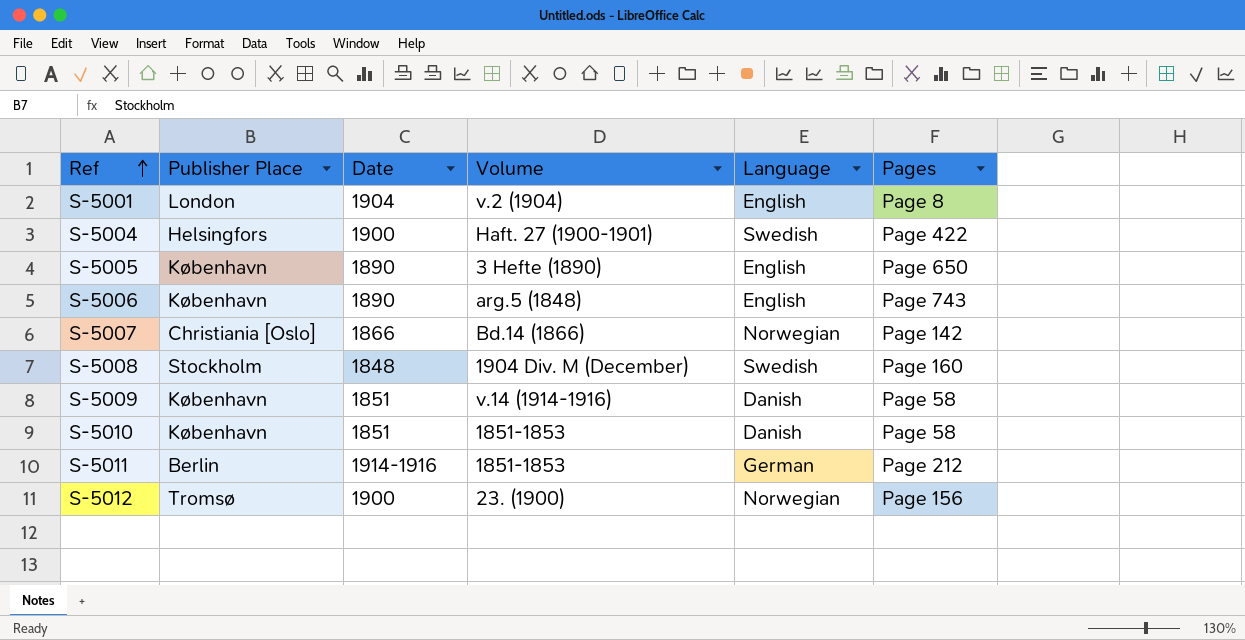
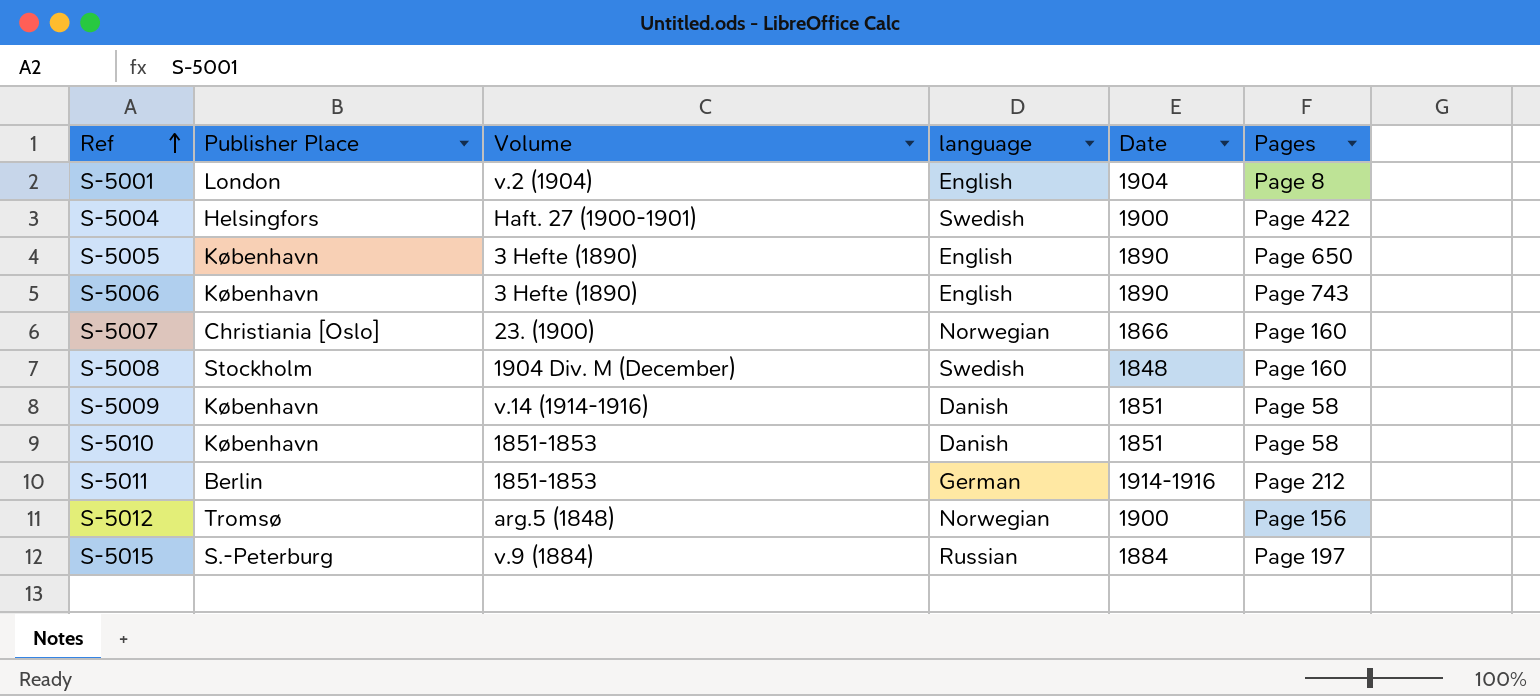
column name: Language -> language
column Date | position: 3 -> 5
S-5006 | Volume: arg.5 (1848) -> 3 Hefte (1890)
S-5007 | Volume: Bd.14 (1866) -> 23. (1900)
S-5007 | Pages: Page 142 -> Page 160
S-5012 | Volume: 23. (1900) -> arg.5 (1848)
row S-5015: none -> S.-Peterburg | v.9 (1884) | Russian | 1884 | Page 197

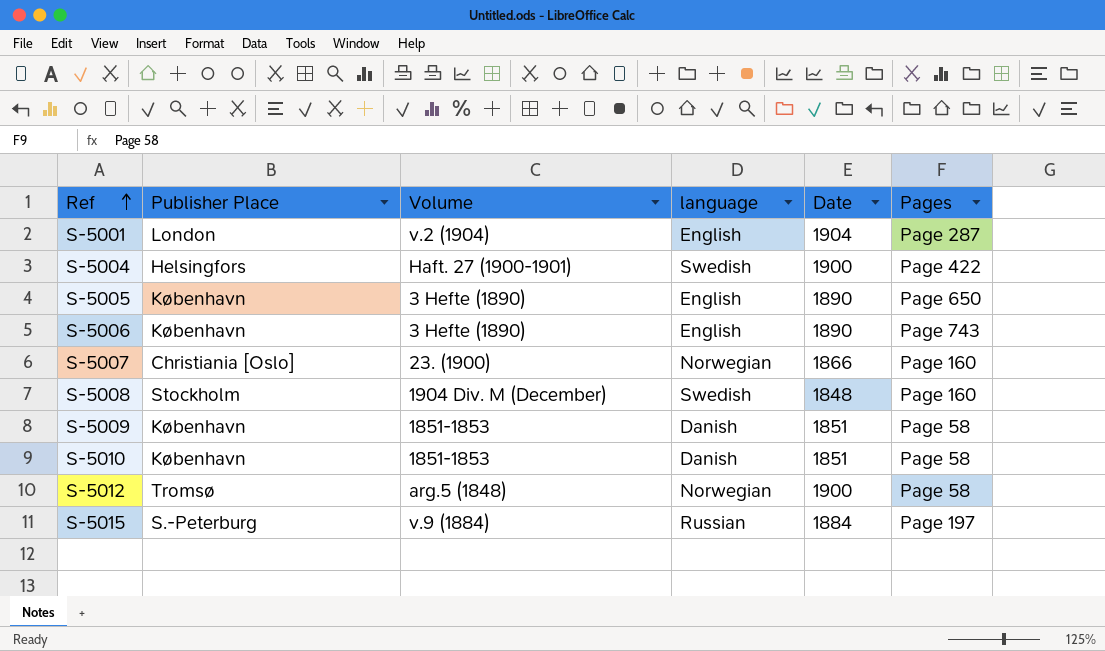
row S-5011: Berlin | 1851-1853 | German | 1914-1916 | Page 212 -> none
S-5001 | Pages: Page 8 -> Page 287
S-5009 | Volume: v.14 (1914-1916) -> 1851-1853
S-5012 | Pages: Page 156 -> Page 58

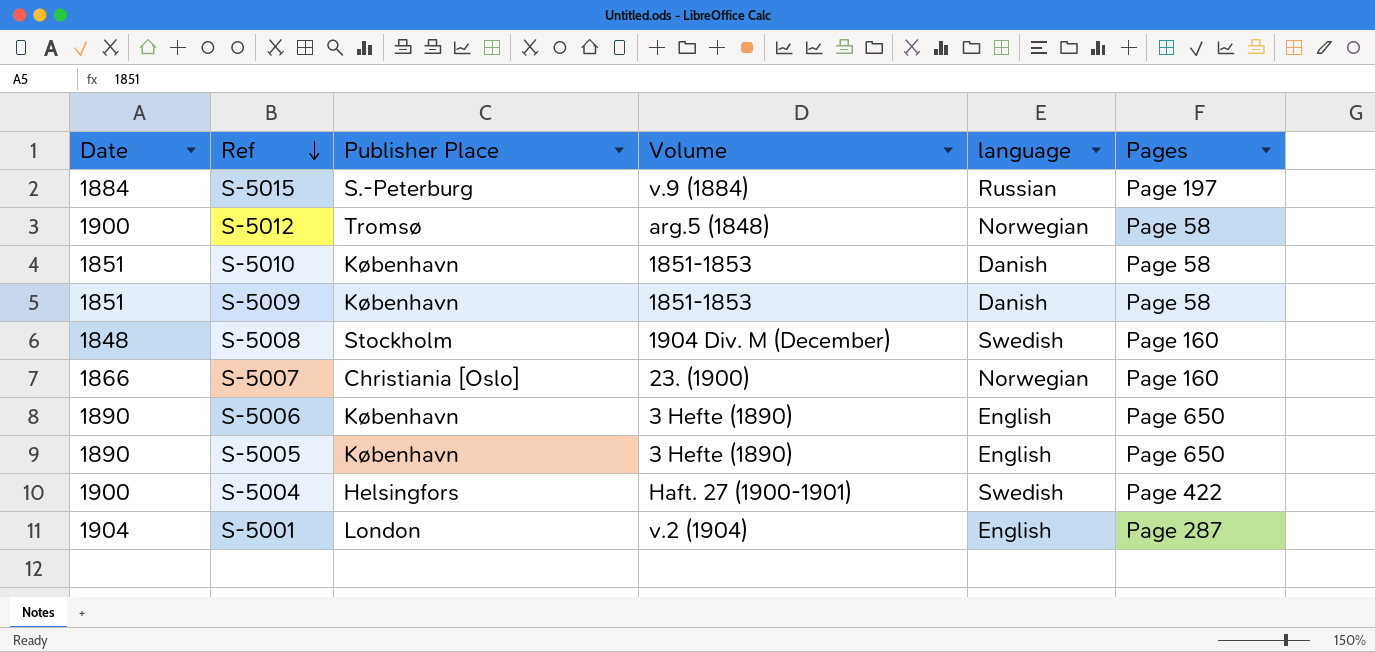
row order: Ref ascending -> Ref descending
column Date | position: 5 -> 1
S-5006 | Pages: Page 743 -> Page 650

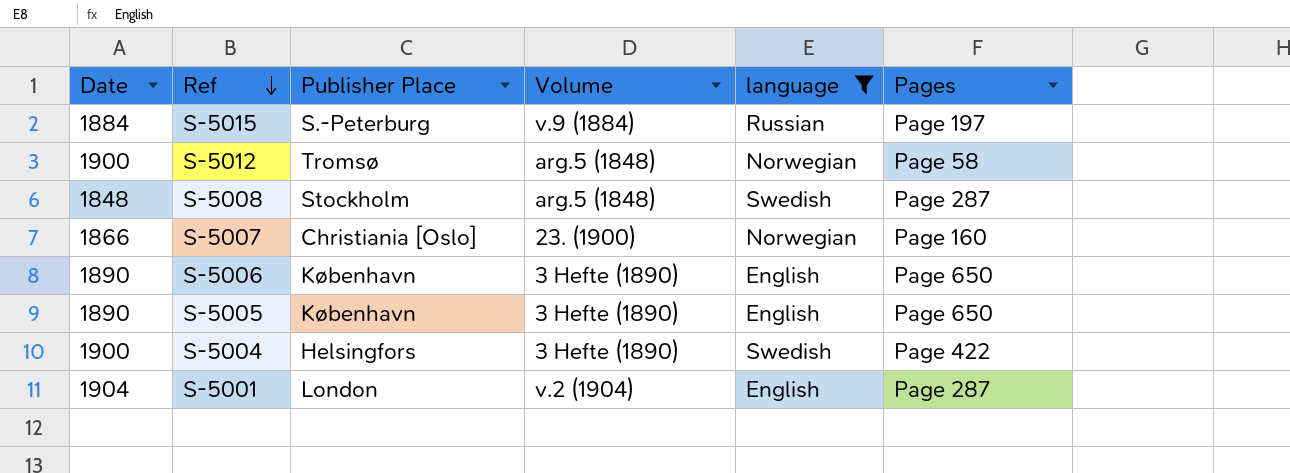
filter: none -> language != Danish
S-5008 | Volume: 1904 Div. M (December) -> arg.5 (1848)
S-5008 | Pages: Page 160 -> Page 287
S-5004 | Volume: Haft. 27 (1900-1901) -> 3 Hefte (1890)

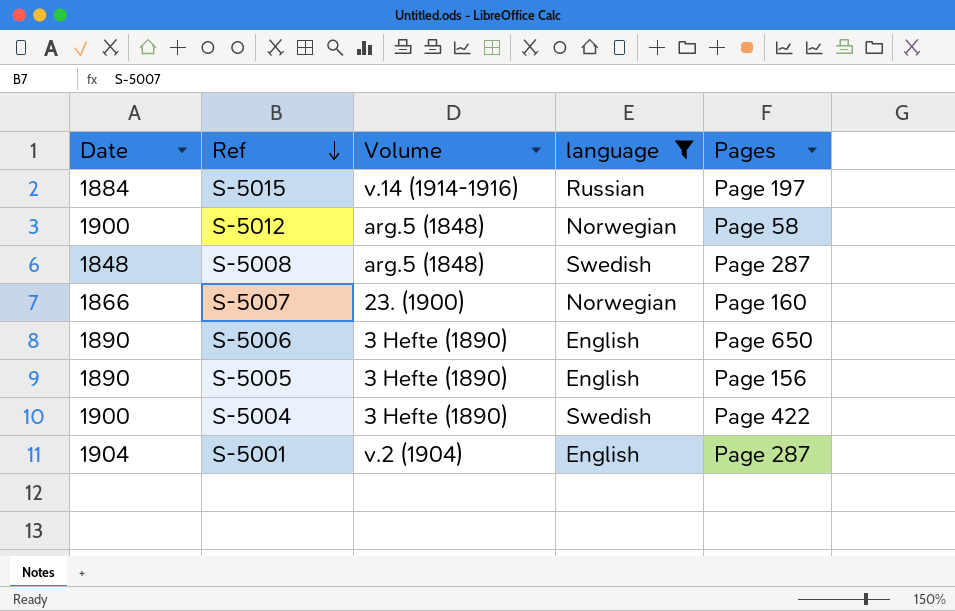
column Publisher Place | position: 3 -> none
S-5015 | Volume: v.9 (1884) -> v.14 (1914-1916)
S-5005 | Pages: Page 650 -> Page 156

